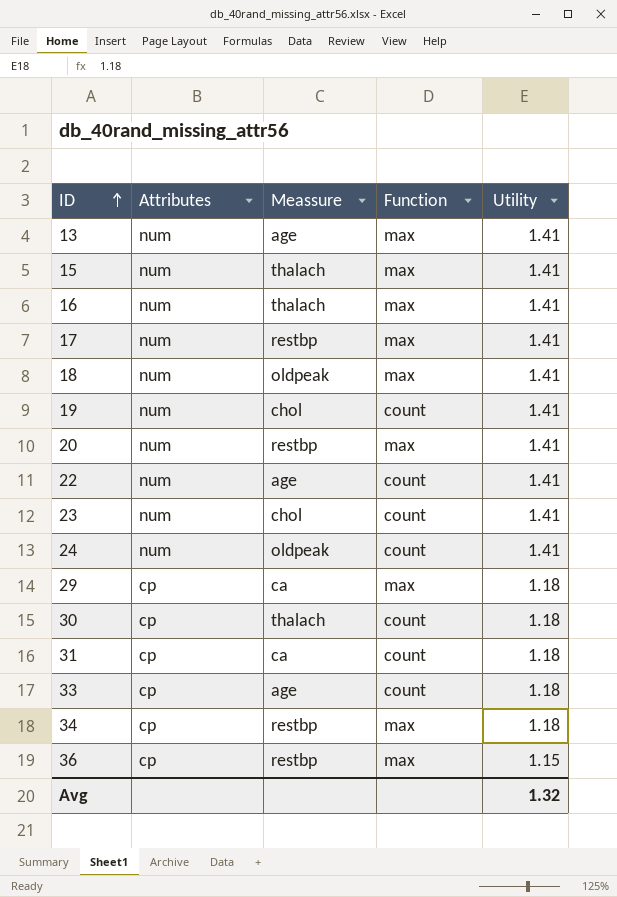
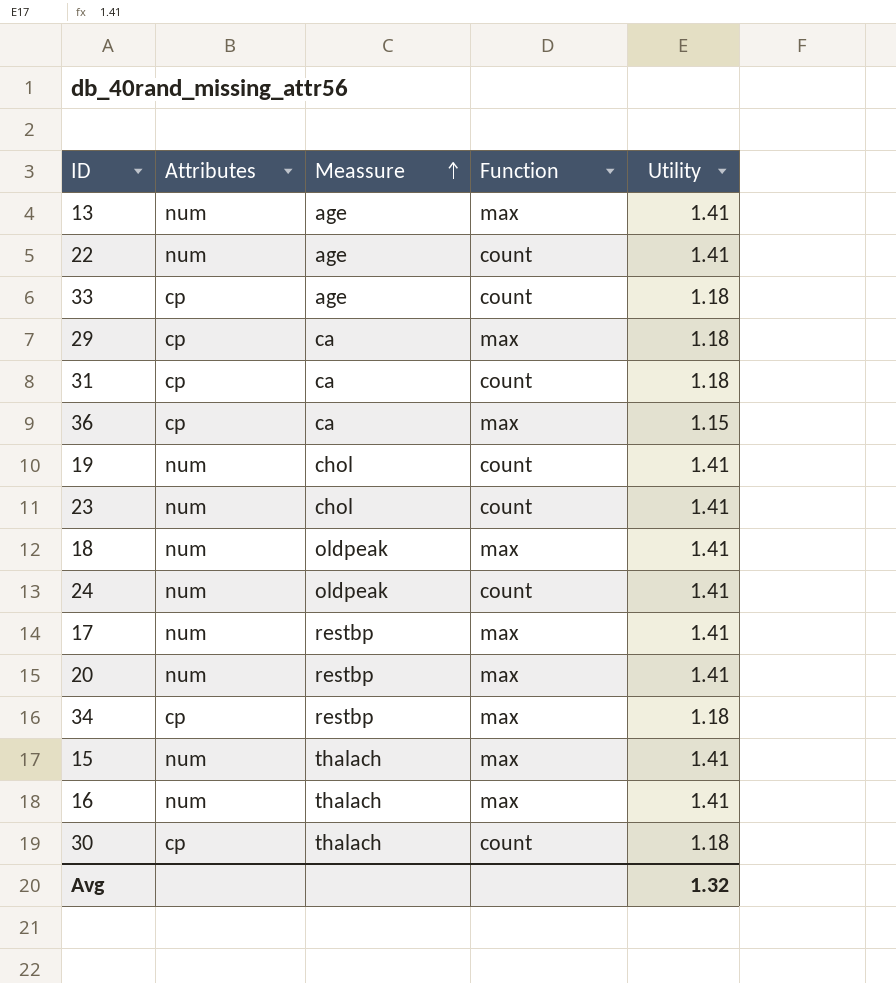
row order: ID ascending -> Meassure ascending
36 | Meassure: restbp -> ca

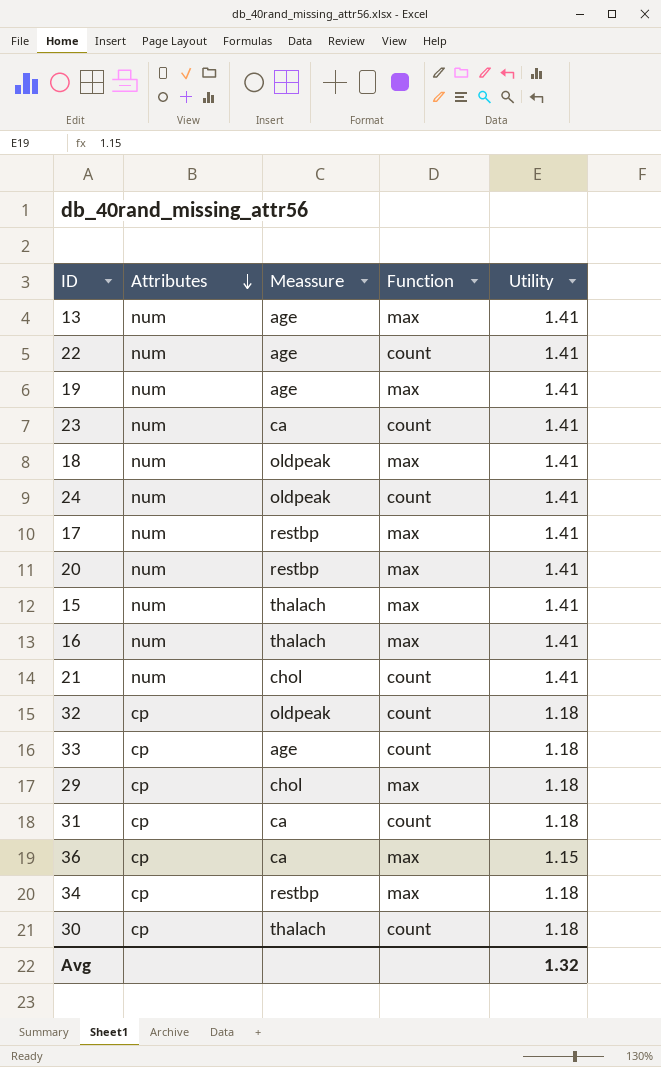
row order: Meassure ascending -> Attributes descending
19 | Meassure: chol -> age
19 | Function: count -> max
23 | Meassure: chol -> ca
row 21: none -> num | chol | count | 1.41
row 32: none -> cp | oldpeak | count | 1.18
29 | Meassure: ca -> chol

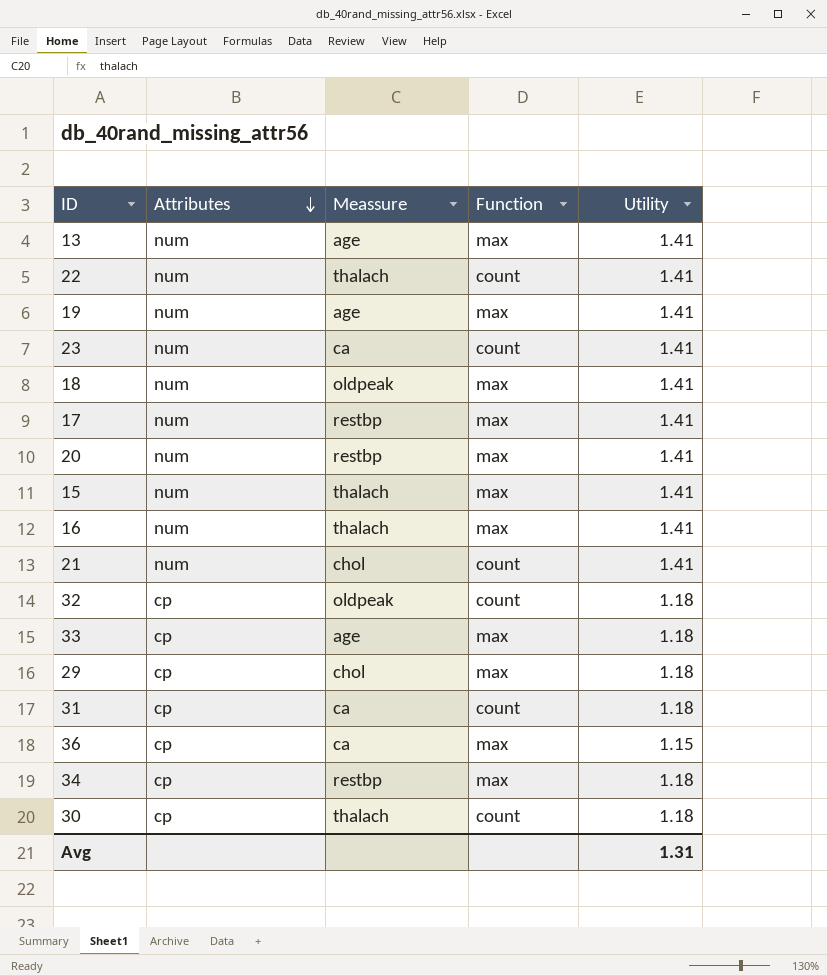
row 24: num | oldpeak | count | 1.41 -> none
22 | Meassure: age -> thalach
33 | Function: count -> max
Avg | Utility: 1.32 -> 1.31

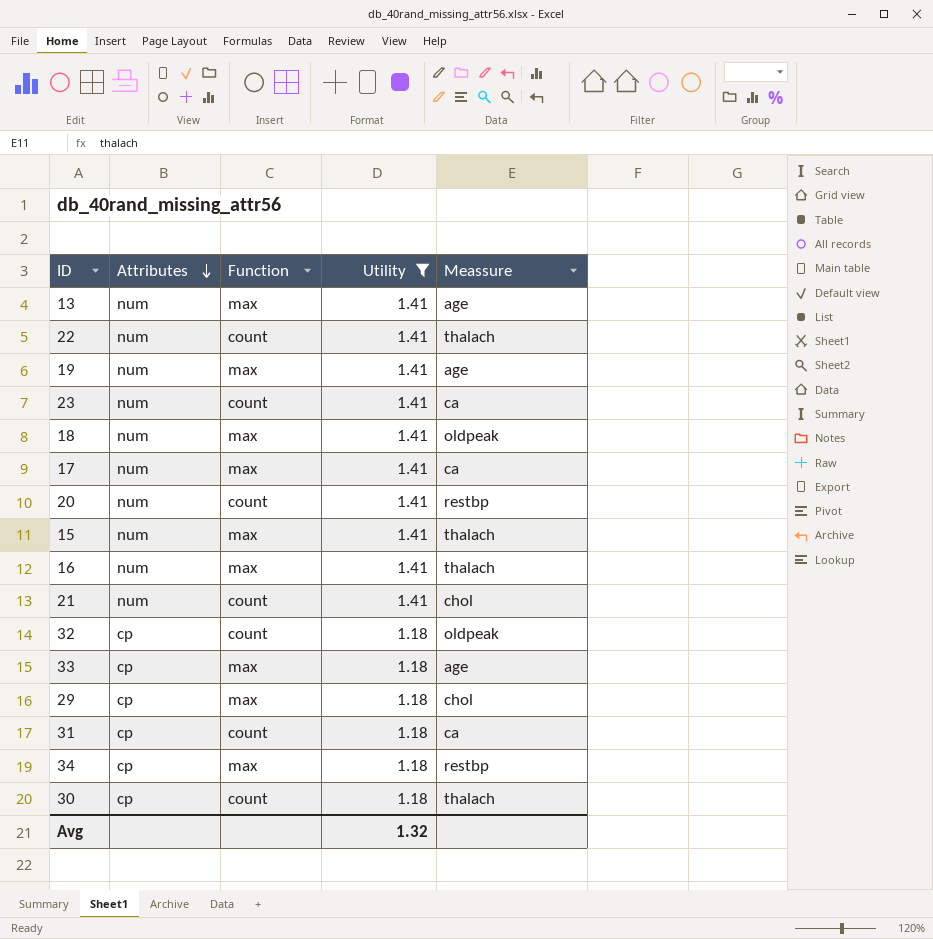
filter: none -> Utility != 1.15
column Meassure | position: 3 -> 5
17 | Meassure: restbp -> ca
20 | Function: max -> count
Avg | Utility: 1.31 -> 1.32

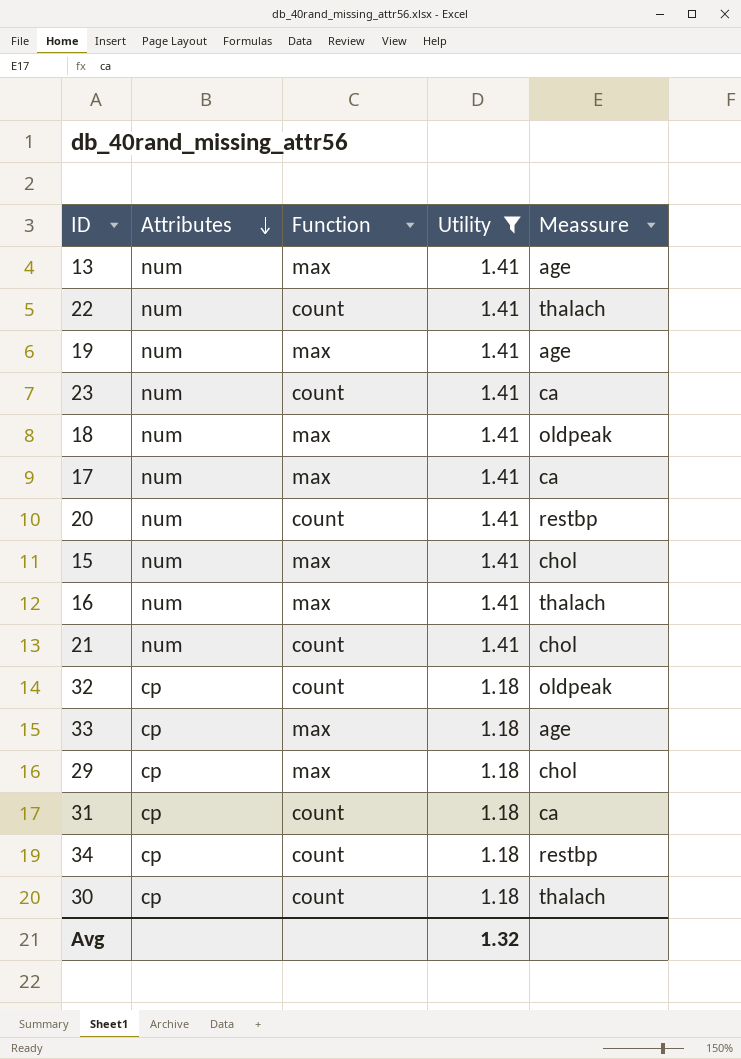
15 | Meassure: thalach -> chol
34 | Function: max -> count

